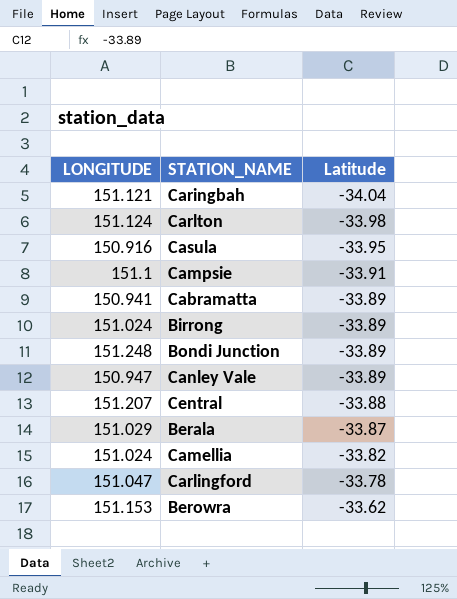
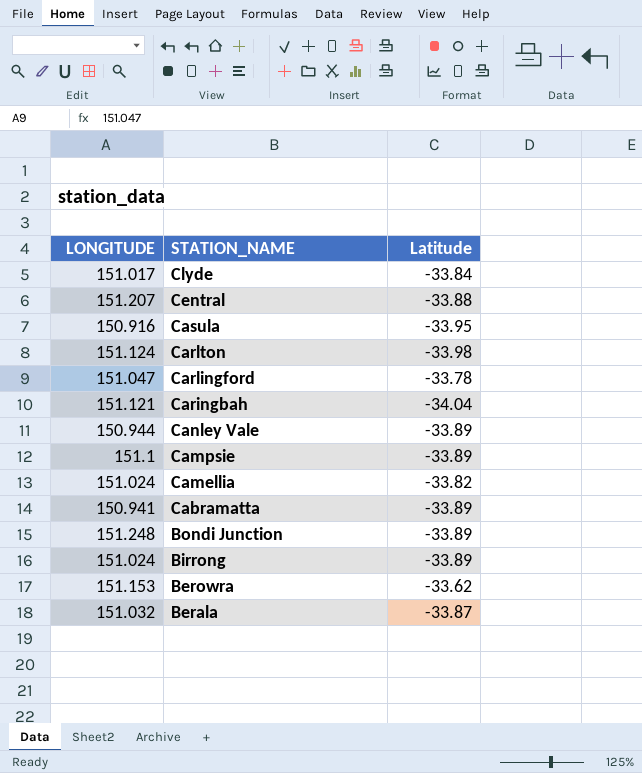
row order: Latitude ascending -> STATION_NAME descending
row Clyde: none -> 151.017 | -33.84
Canley Vale | LONGITUDE: 150.947 -> 150.944
Campsie | Latitude: -33.91 -> -33.89
Berala | LONGITUDE: 151.029 -> 151.032

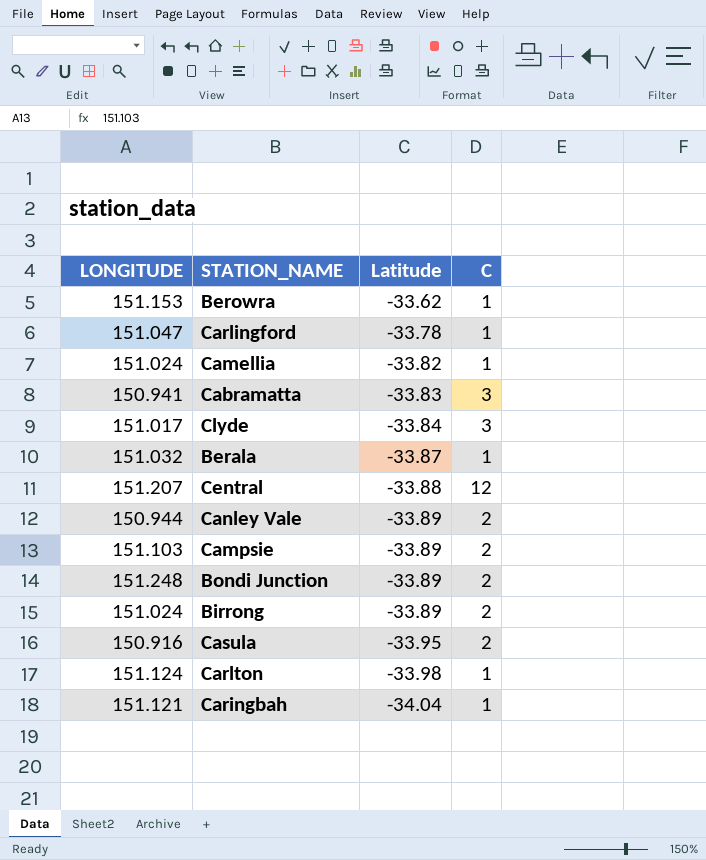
row order: STATION_NAME descending -> Latitude descending
column C | position: none -> 4
Cabramatta | Latitude: -33.89 -> -33.83
Campsie | LONGITUDE: 151.1 -> 151.103

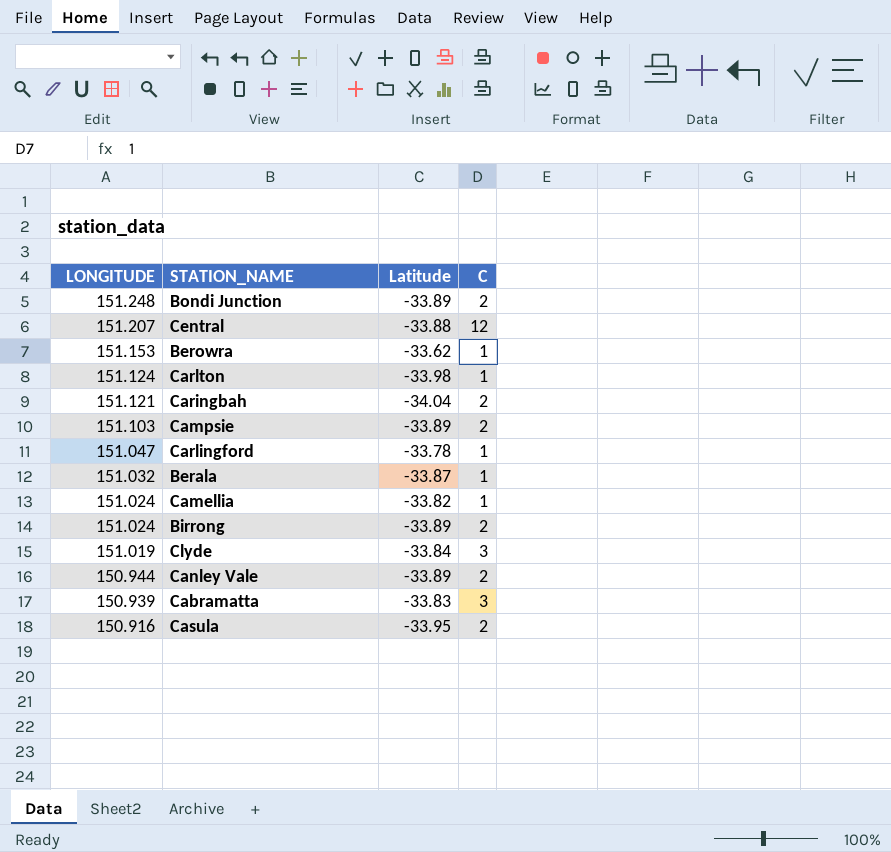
row order: Latitude descending -> LONGITUDE descending
Caringbah | C: 1 -> 2
Clyde | LONGITUDE: 151.017 -> 151.019
Cabramatta | LONGITUDE: 150.941 -> 150.939

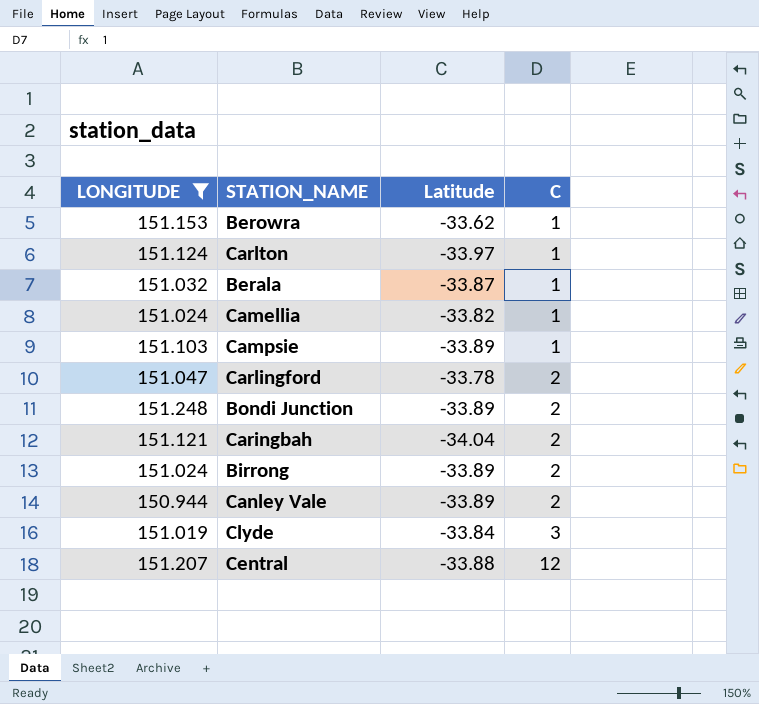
filter: none -> LONGITUDE >= 150.944
row order: LONGITUDE descending -> C ascending
Carlton | Latitude: -33.98 -> -33.97
Campsie | C: 2 -> 1
Carlingford | C: 1 -> 2

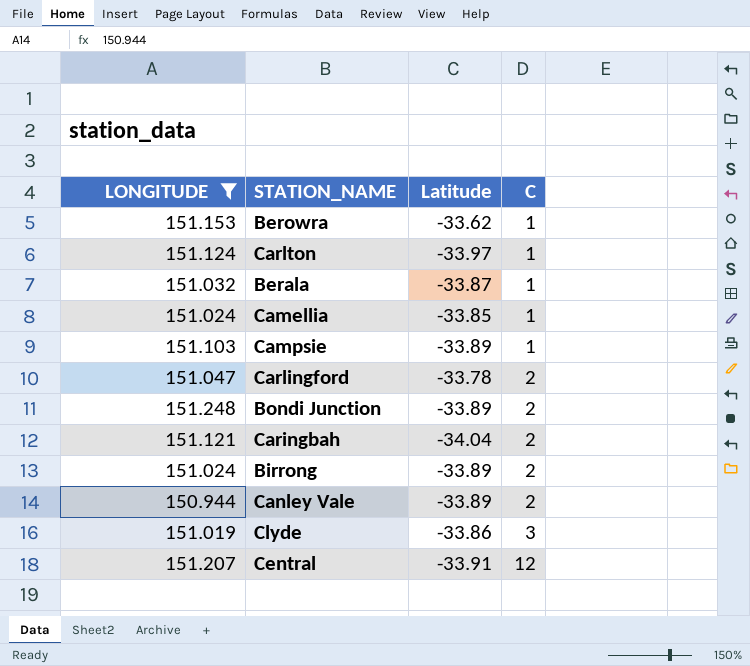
Camellia | Latitude: -33.82 -> -33.85
Clyde | Latitude: -33.84 -> -33.86
Central | Latitude: -33.88 -> -33.91

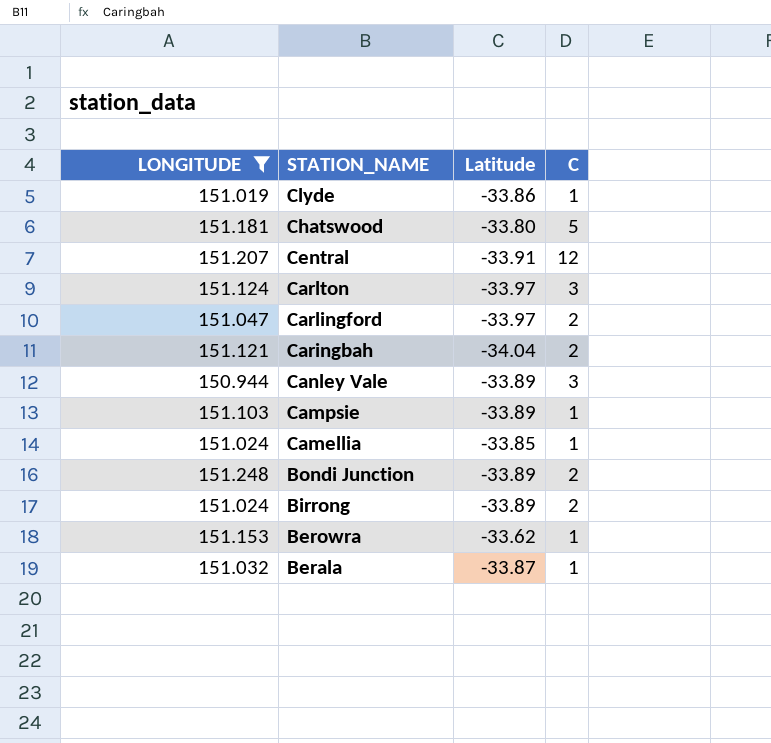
row order: C ascending -> STATION_NAME descending
Clyde | C: 3 -> 1
row Chatswood: none -> 151.181 | -33.80 | 5
Carlton | C: 1 -> 3
Carlingford | Latitude: -33.78 -> -33.97
Canley Vale | C: 2 -> 3

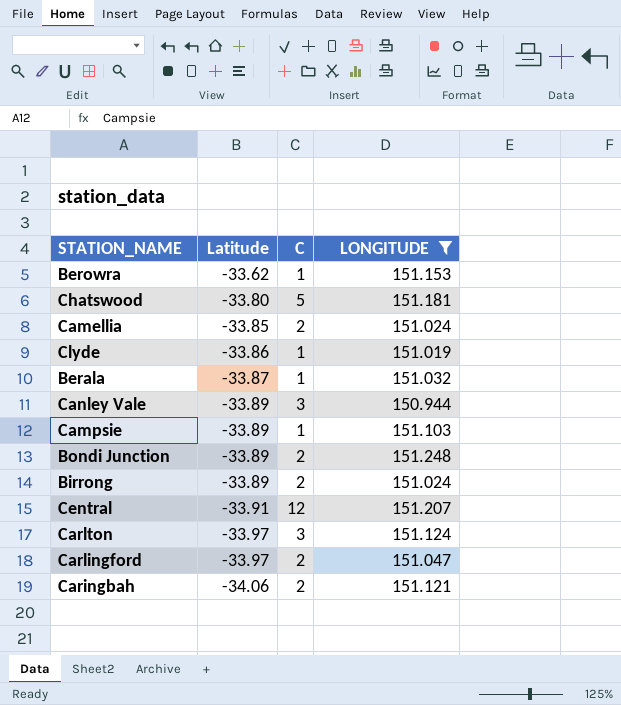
row order: STATION_NAME descending -> Latitude descending
column LONGITUDE | position: 1 -> 4
Camellia | C: 1 -> 2
Caringbah | Latitude: -34.04 -> -34.06

